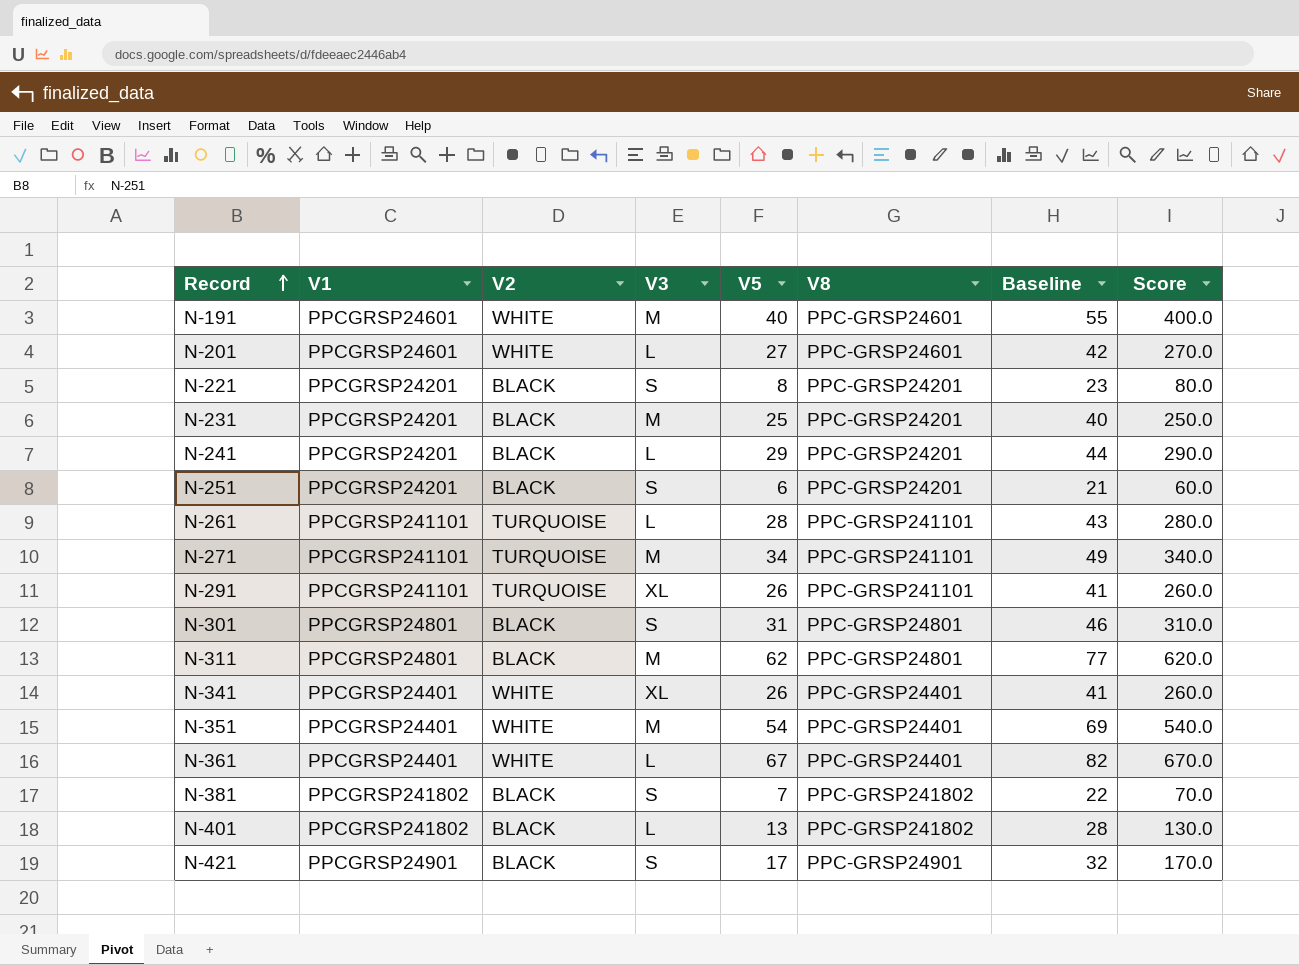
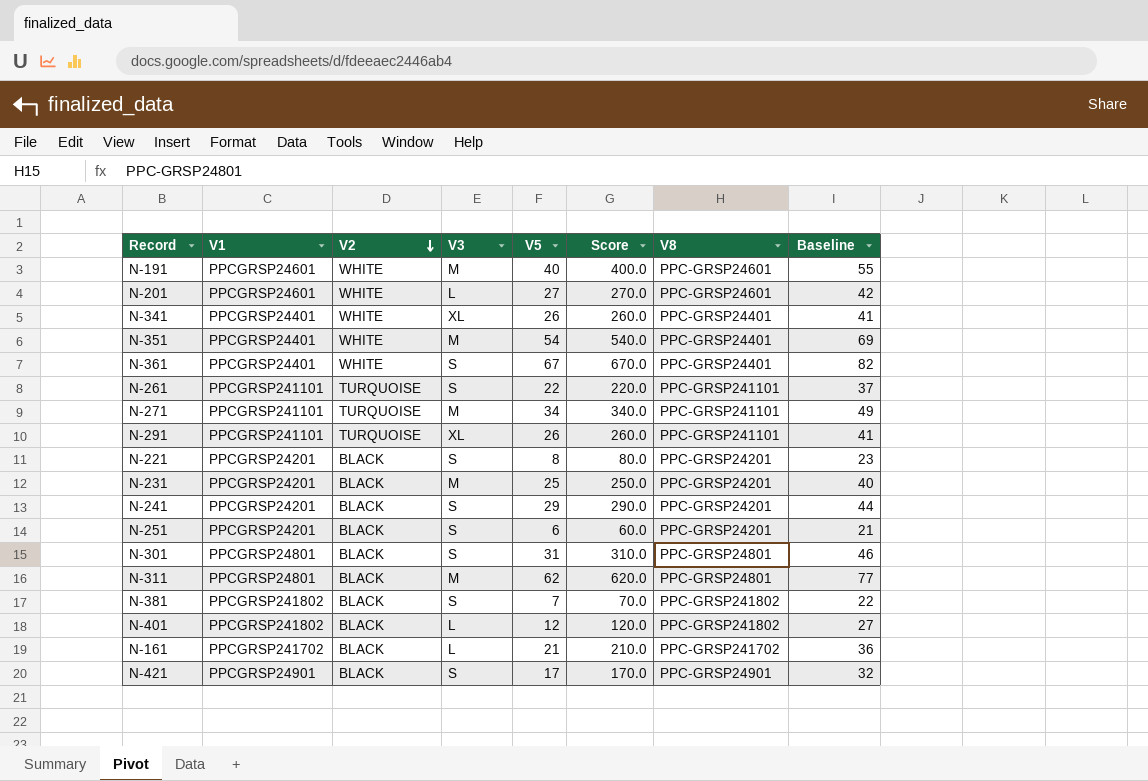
row order: Record ascending -> V2 descending
column Score | position: 8 -> 6
N-361 | V3: L -> S
N-261 | V3: L -> S
N-261 | V5: 28 -> 22
N-261 | Score: 280.0 -> 220.0
N-261 | Baseline: 43 -> 37
N-241 | V3: L -> S
N-401 | V5: 13 -> 12
N-401 | Score: 130.0 -> 120.0
N-401 | Baseline: 28 -> 27
row N-161: none -> PPCGRSP241702 | BLACK | L | 21 | 210.0 | PPC-GRSP241702 | 36

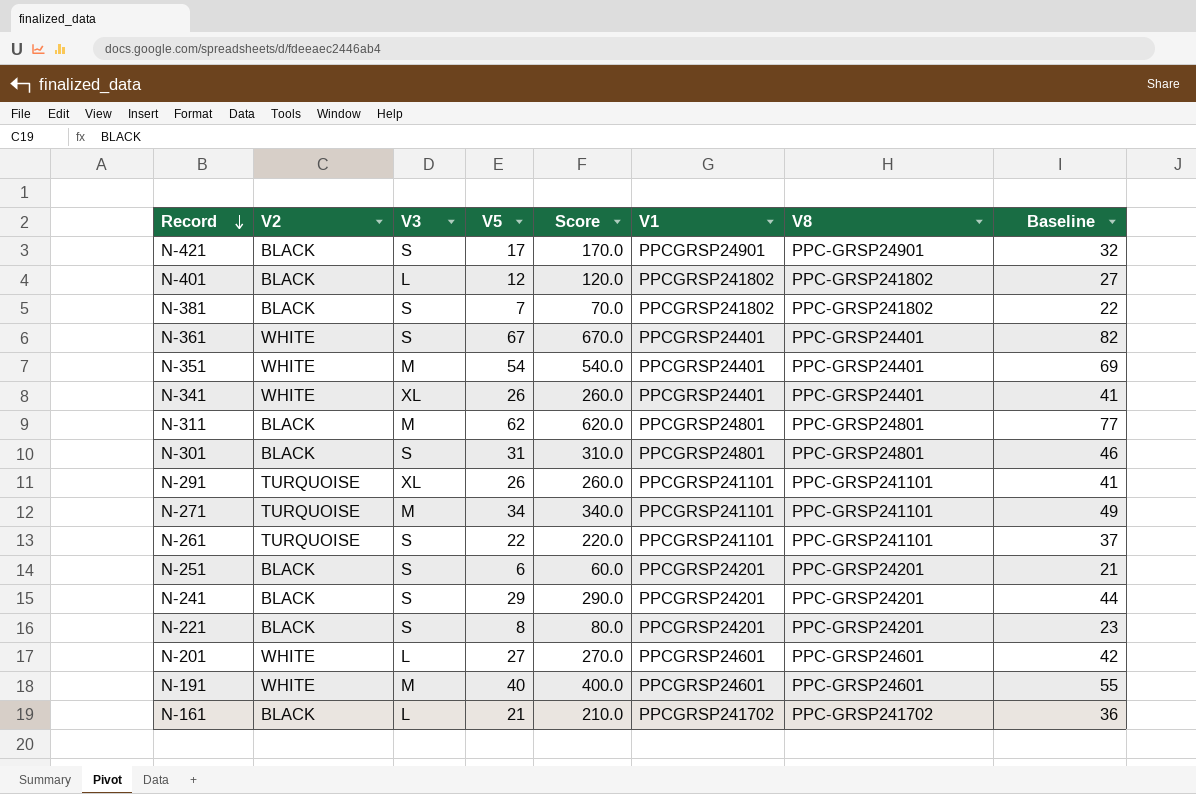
row order: V2 descending -> Record descending
column V1 | position: 2 -> 6
row N-231: PPCGRSP24201 | BLACK | M | 25 | 250.0 | PPC-GRSP24201 | 40 -> none

